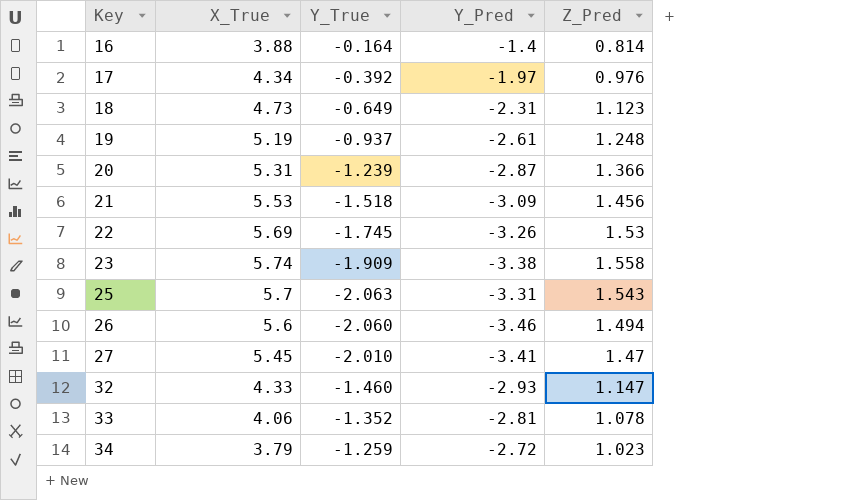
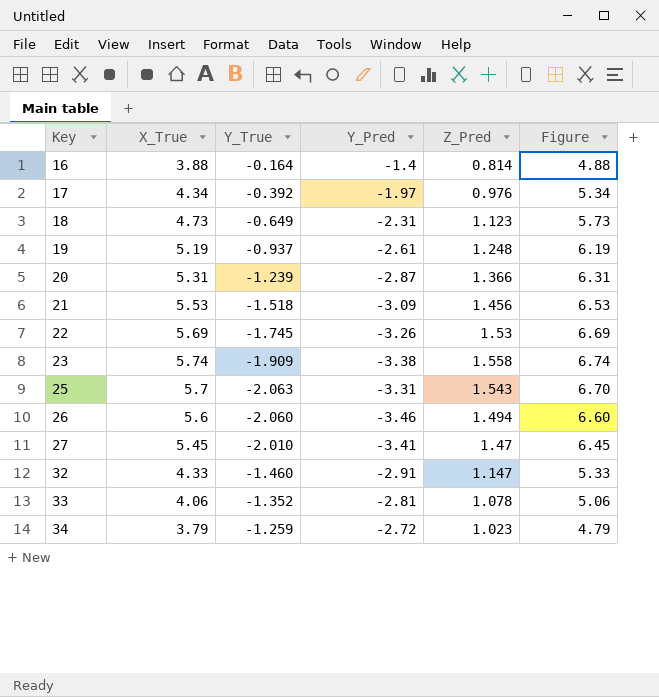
column Figure | formula: none -> [X_True] + 1
32 | Y_Pred: -2.93 -> -2.91

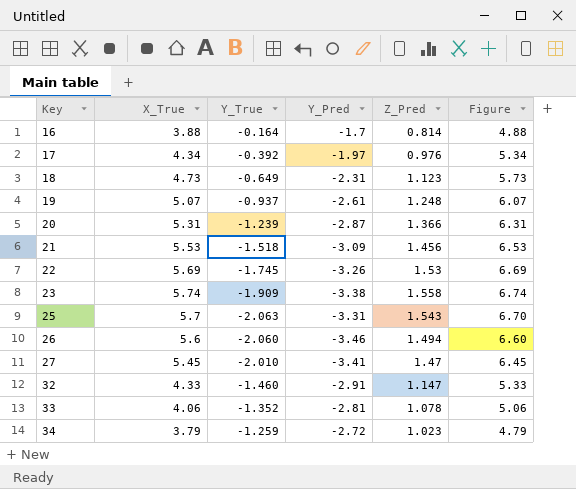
16 | Y_Pred: -1.4 -> -1.7
19 | X_True: 5.19 -> 5.07
19 | Figure: 6.19 -> 6.07

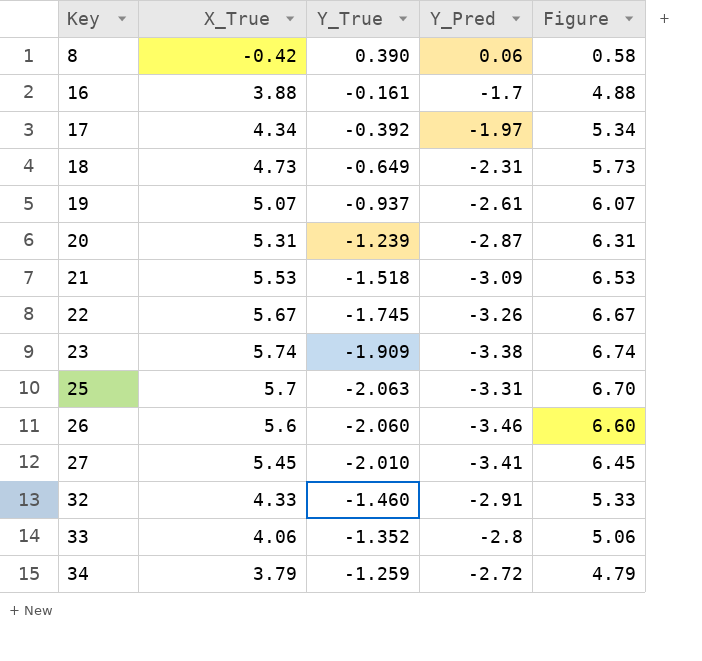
column Z_Pred | position: 5 -> none
row 8: none -> -0.42 | 0.390 | 0.06 | 0.58
16 | Y_True: -0.164 -> -0.161
22 | X_True: 5.69 -> 5.67
22 | Figure: 6.69 -> 6.67
33 | Y_Pred: -2.81 -> -2.8

